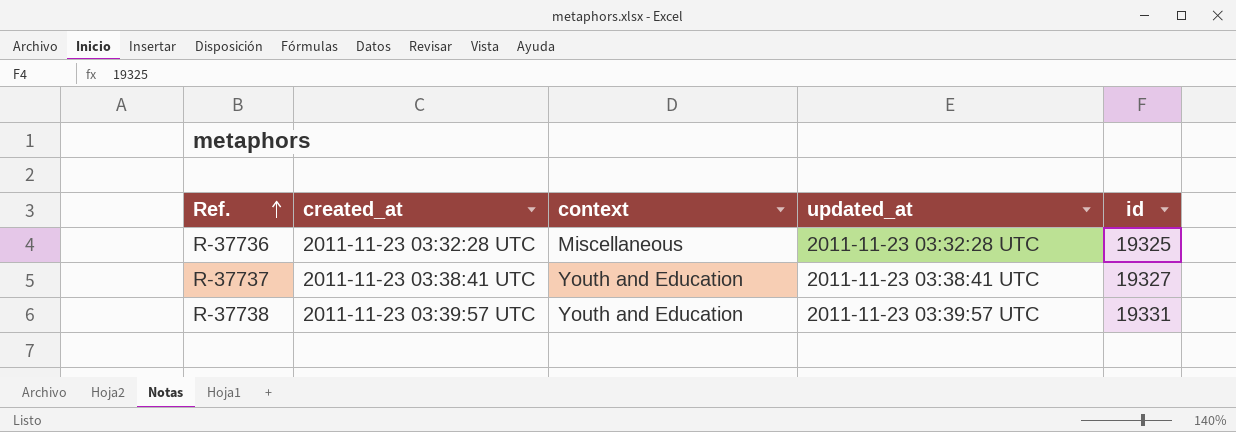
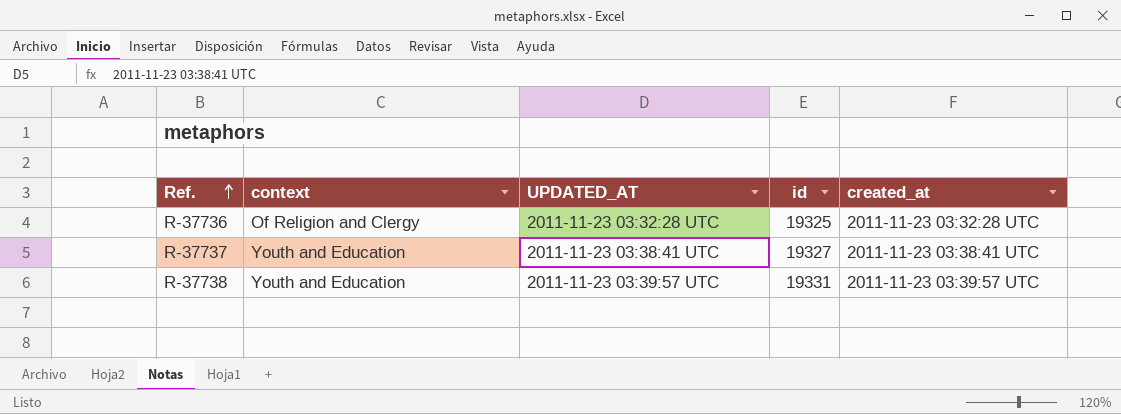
column name: updated_at -> UPDATED_AT
column created_at | position: 2 -> 5
R-37736 | context: Miscellaneous -> Of Religion and Clergy

